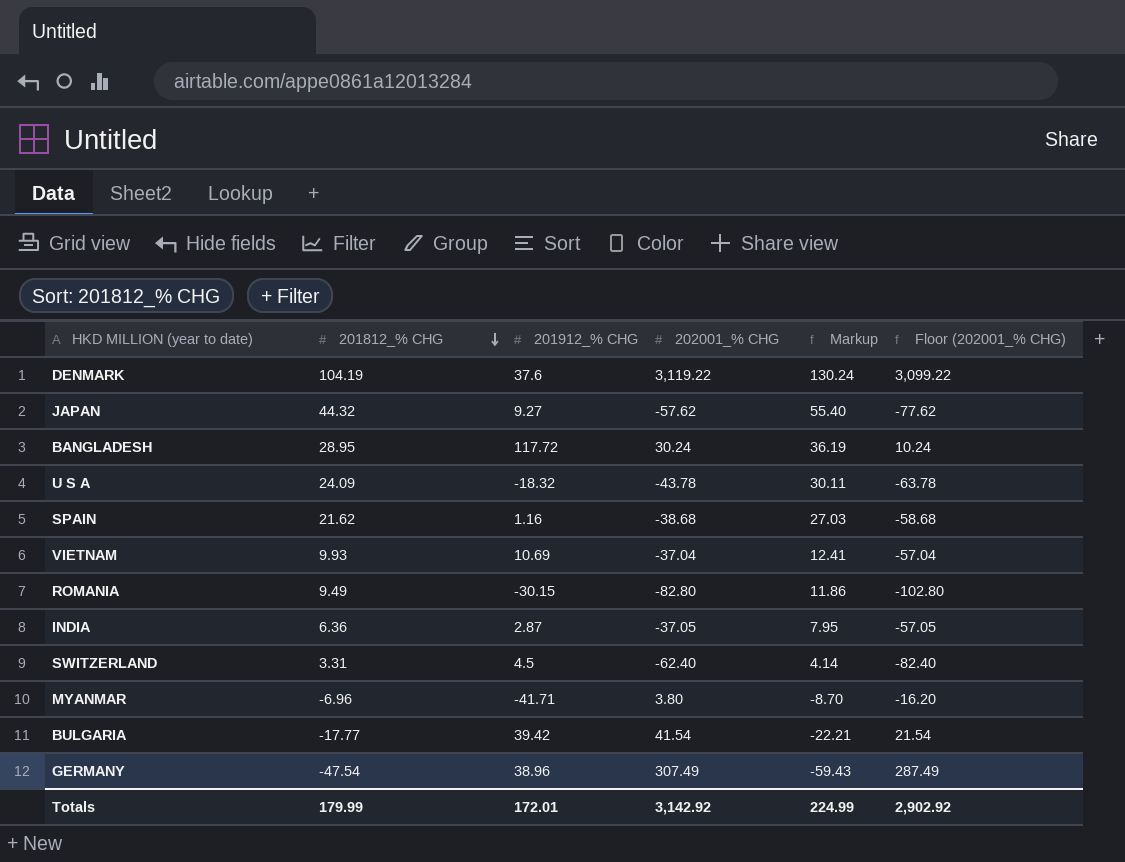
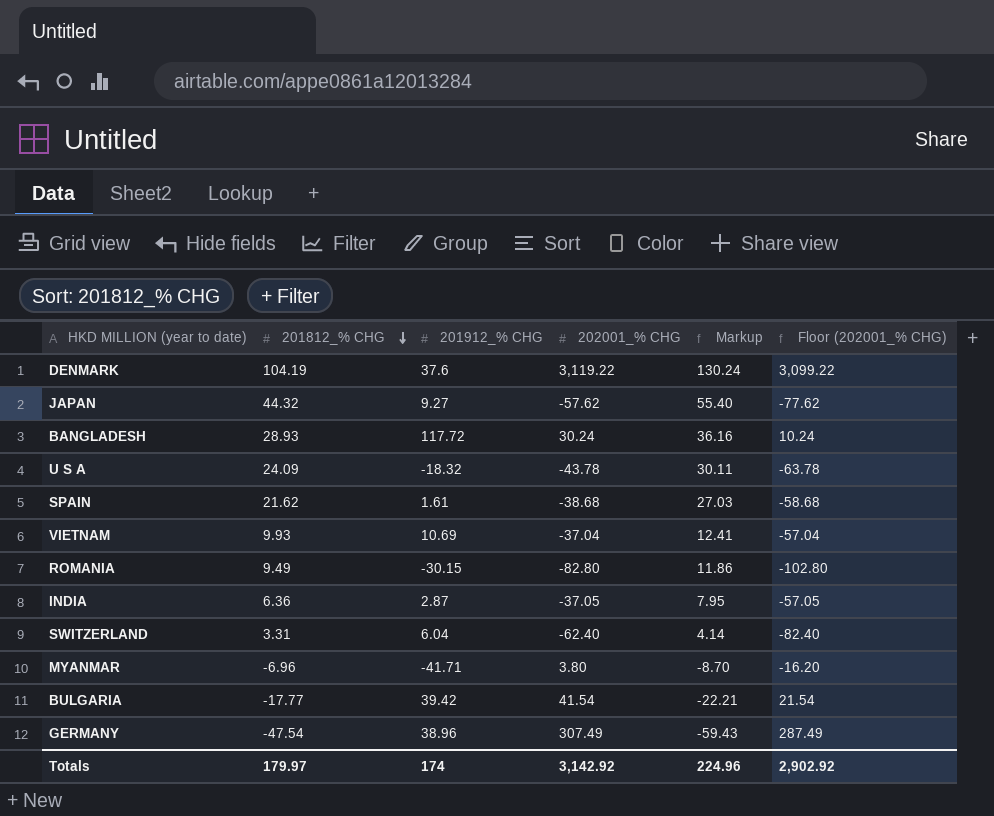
BANGLADESH | 201812_% CHG: 28.95 -> 28.93
BANGLADESH | Markup: 36.19 -> 36.16
SPAIN | 201912_% CHG: 1.16 -> 1.61
SWITZERLAND | 201912_% CHG: 4.5 -> 6.04
Totals | 201812_% CHG: 179.99 -> 179.97
Totals | 201912_% CHG: 172.01 -> 174
Totals | Markup: 224.99 -> 224.96

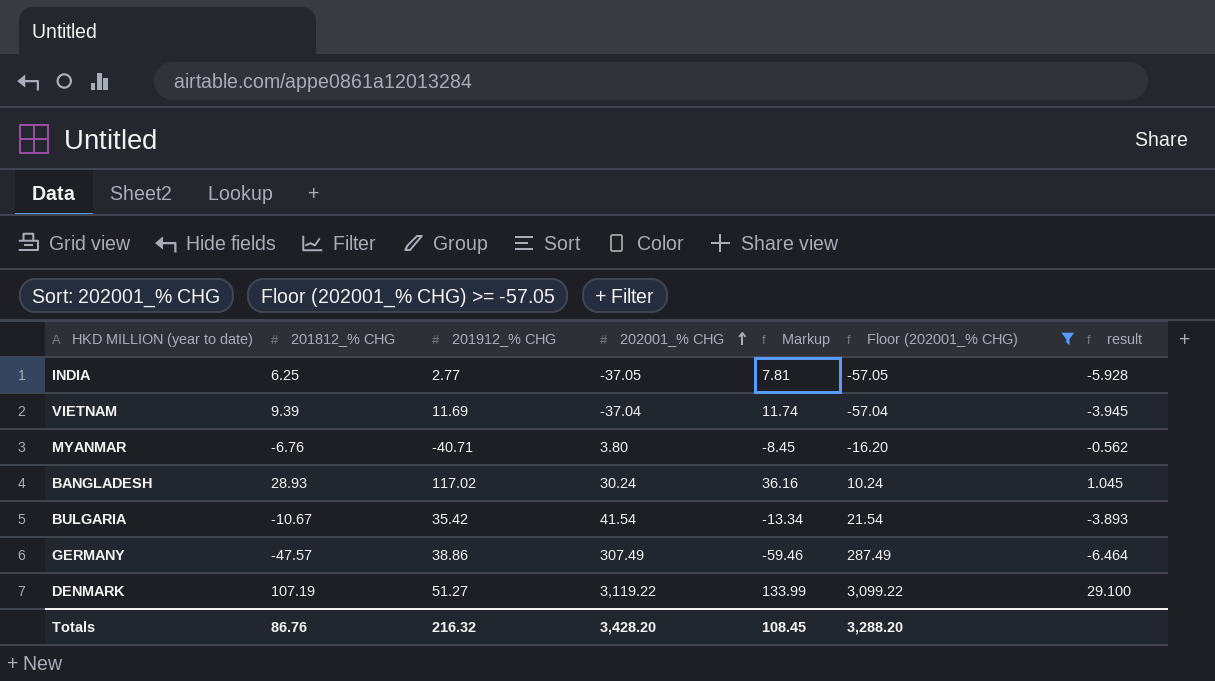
filter: none -> Floor (202001_% CHG) >= -57.05
row order: 201812_% CHG descending -> 202001_% CHG ascending
column result | formula: none -> [202001_% CHG] / [201812_% CHG]
INDIA | 201812_% CHG: 6.36 -> 6.25
INDIA | 201912_% CHG: 2.87 -> 2.77
INDIA | Markup: 7.95 -> 7.81
VIETNAM | 201812_% CHG: 9.93 -> 9.39
VIETNAM | 201912_% CHG: 10.69 -> 11.69
VIETNAM | Markup: 12.41 -> 11.74
MYANMAR | 201812_% CHG: -6.96 -> -6.76
MYANMAR | 201912_% CHG: -41.71 -> -40.71
MYANMAR | Markup: -8.70 -> -8.45
BANGLADESH | 201912_% CHG: 117.72 -> 117.02
BULGARIA | 201812_% CHG: -17.77 -> -10.67
BULGARIA | 201912_% CHG: 39.42 -> 35.42
BULGARIA | Markup: -22.21 -> -13.34
GERMANY | 201812_% CHG: -47.54 -> -47.57
GERMANY | 201912_% CHG: 38.96 -> 38.86
GERMANY | Markup: -59.43 -> -59.46
DENMARK | 201812_% CHG: 104.19 -> 107.19
DENMARK | 201912_% CHG: 37.6 -> 51.27
DENMARK | Markup: 130.24 -> 133.99
Totals | 201812_% CHG: 179.97 -> 86.76
Totals | 201912_% CHG: 174 -> 216.32
Totals | 202001_% CHG: 3,142.92 -> 3,428.20
Totals | Markup: 224.96 -> 108.45
Totals | Floor (202001_% CHG): 2,902.92 -> 3,288.20

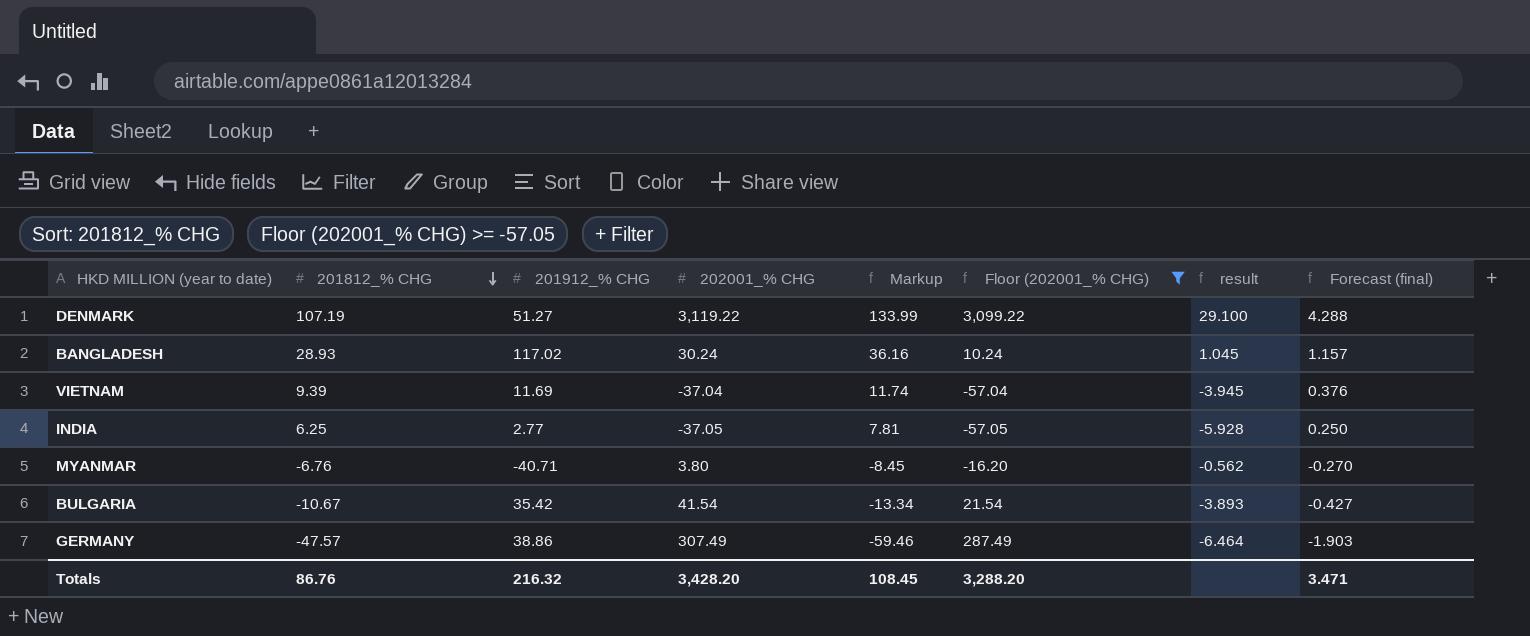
row order: 202001_% CHG ascending -> 201812_% CHG descending
column Forecast (final) | formula: none -> [201812_% CHG] * 0.04

